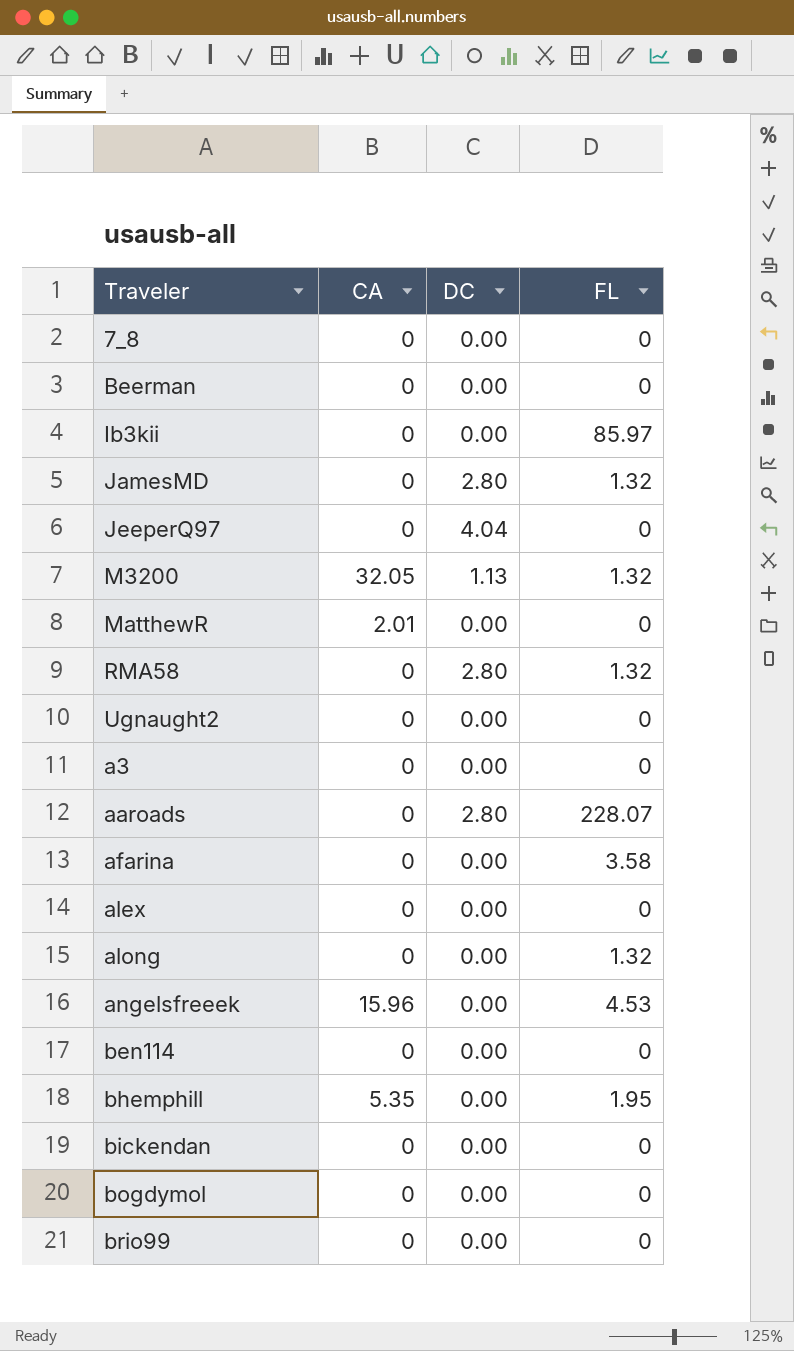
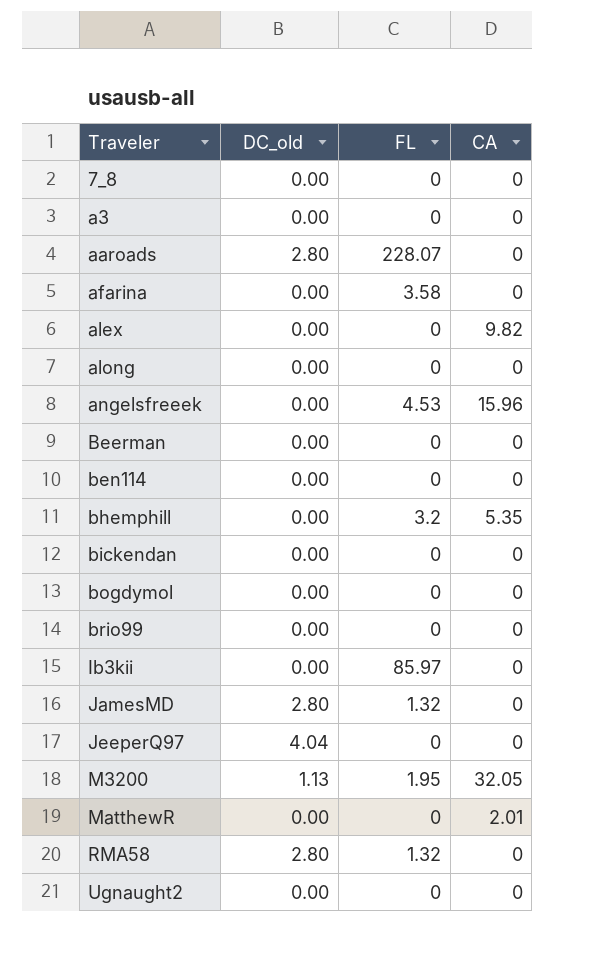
row order: none -> Traveler ascending
column name: DC -> DC_old
column CA | position: 2 -> 4
alex | CA: 0 -> 9.82
along | FL: 1.32 -> 0
bhemphill | FL: 1.95 -> 3.2
M3200 | FL: 1.32 -> 1.95

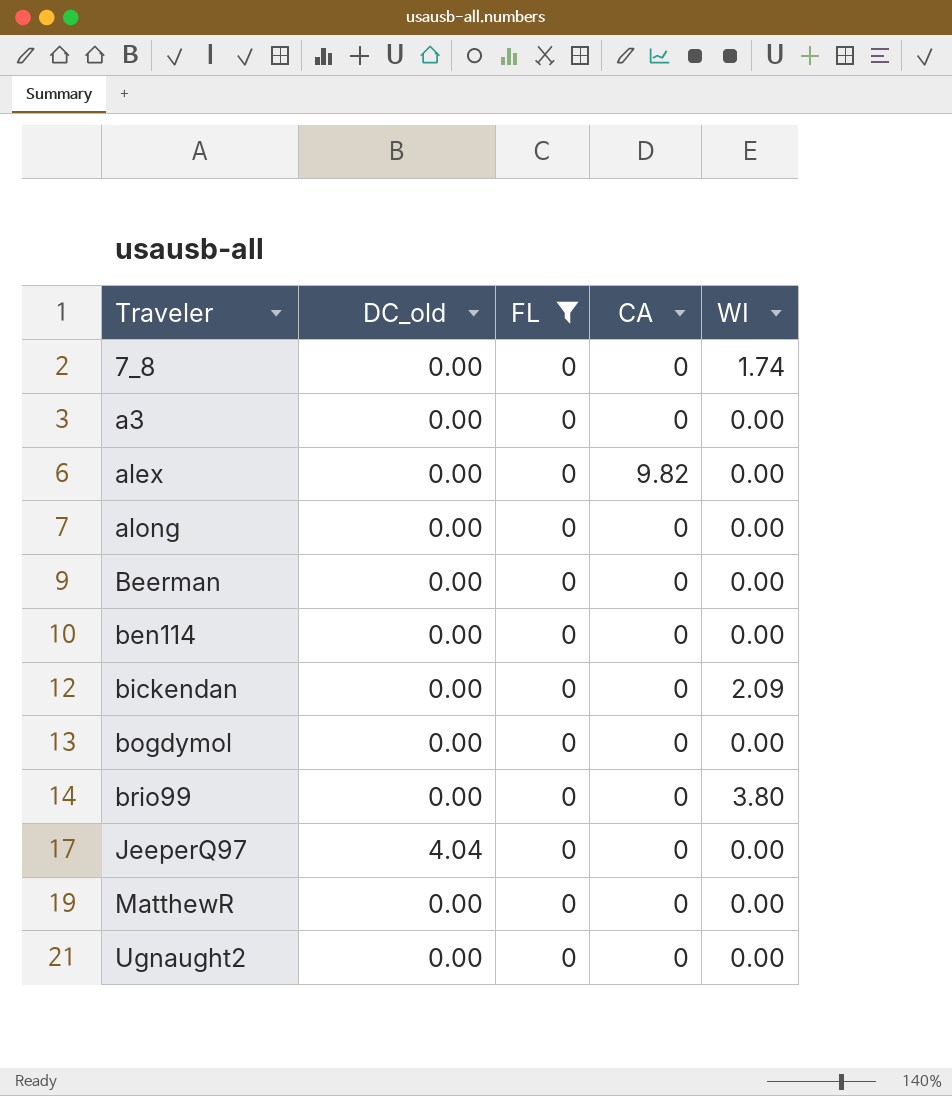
filter: none -> FL = 0
column WI | position: none -> 5
MatthewR | CA: 2.01 -> 0

